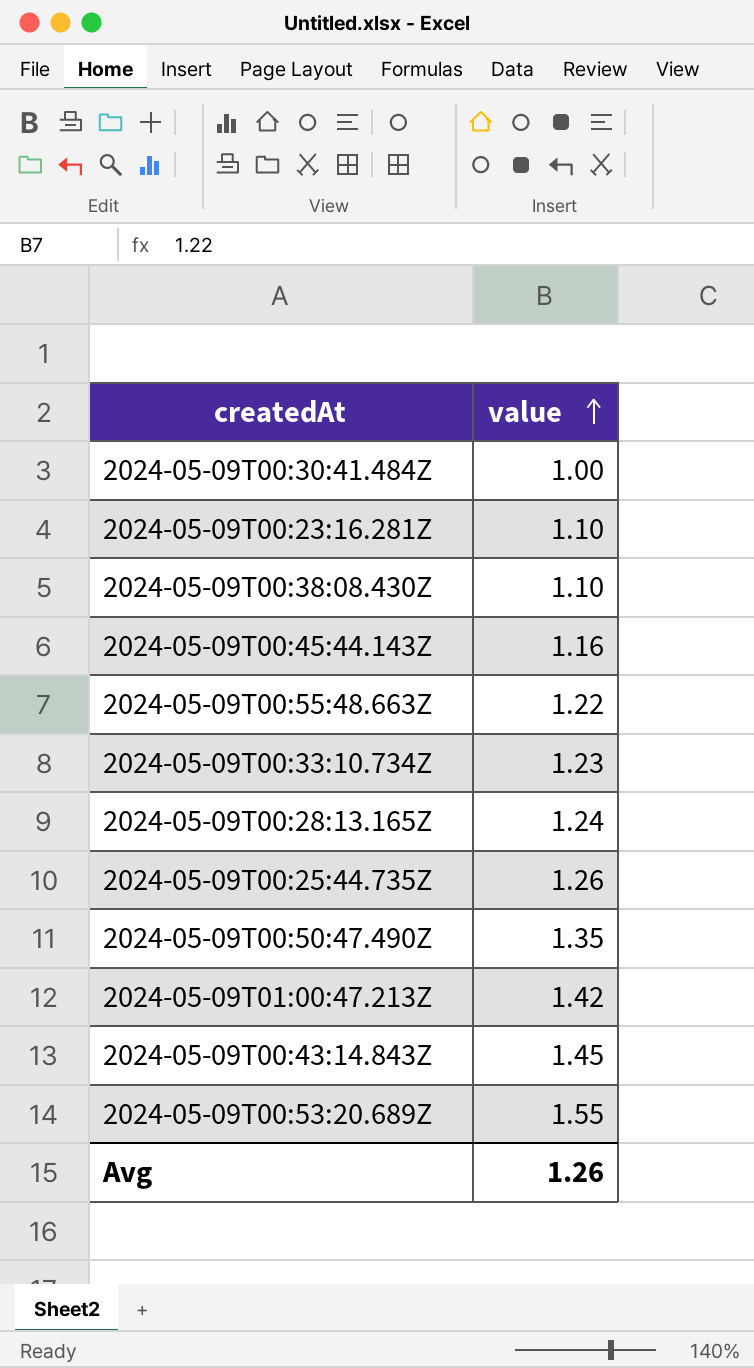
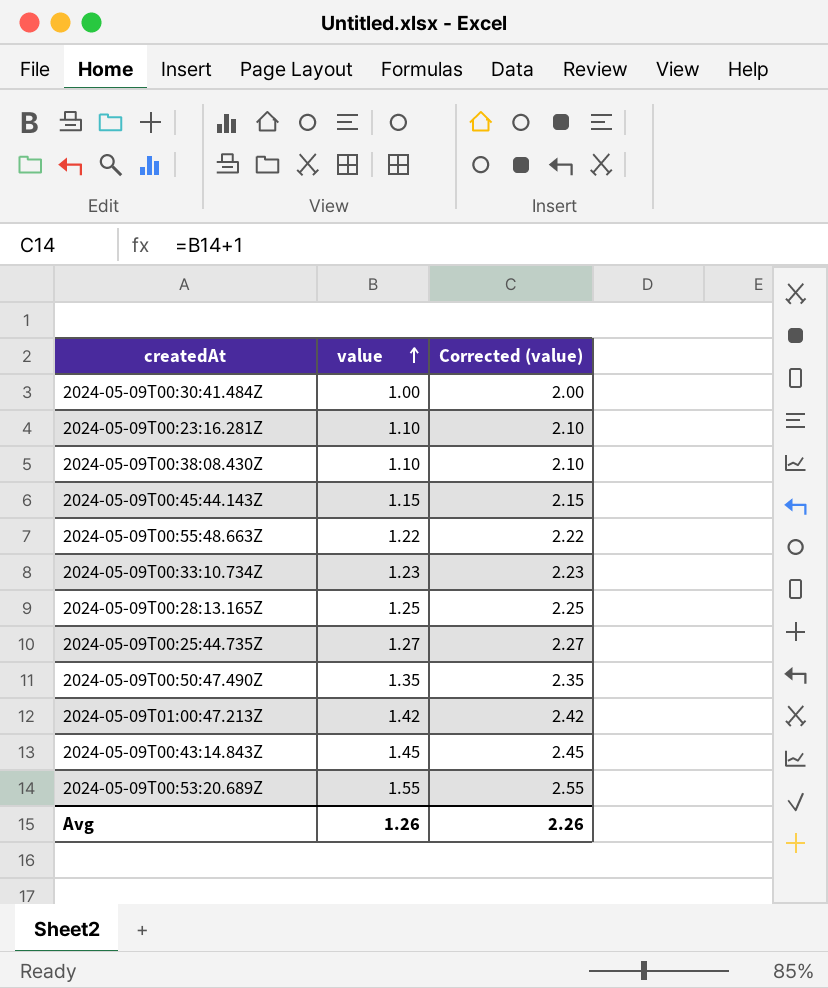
column Corrected (value) | formula: none -> [value] + 1
2024-05-09T00:45:44.143Z | value: 1.16 -> 1.15
2024-05-09T00:28:13.165Z | value: 1.24 -> 1.25
2024-05-09T00:25:44.735Z | value: 1.26 -> 1.27

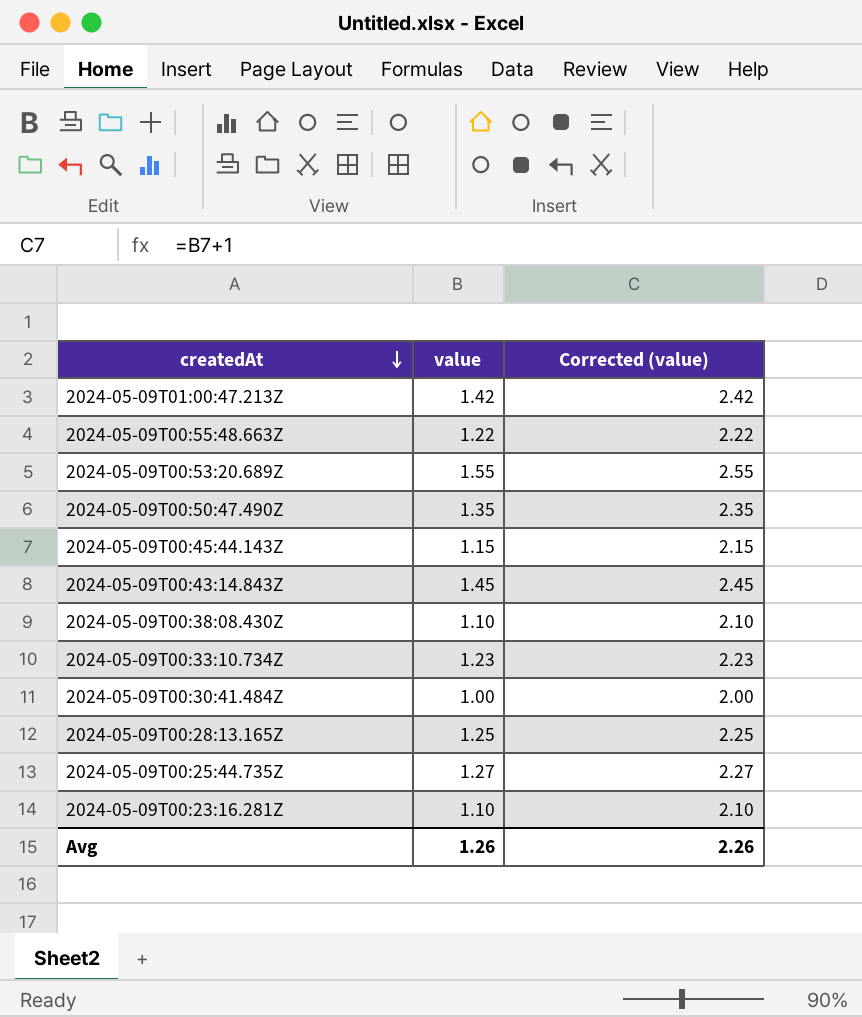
row order: value ascending -> createdAt descending

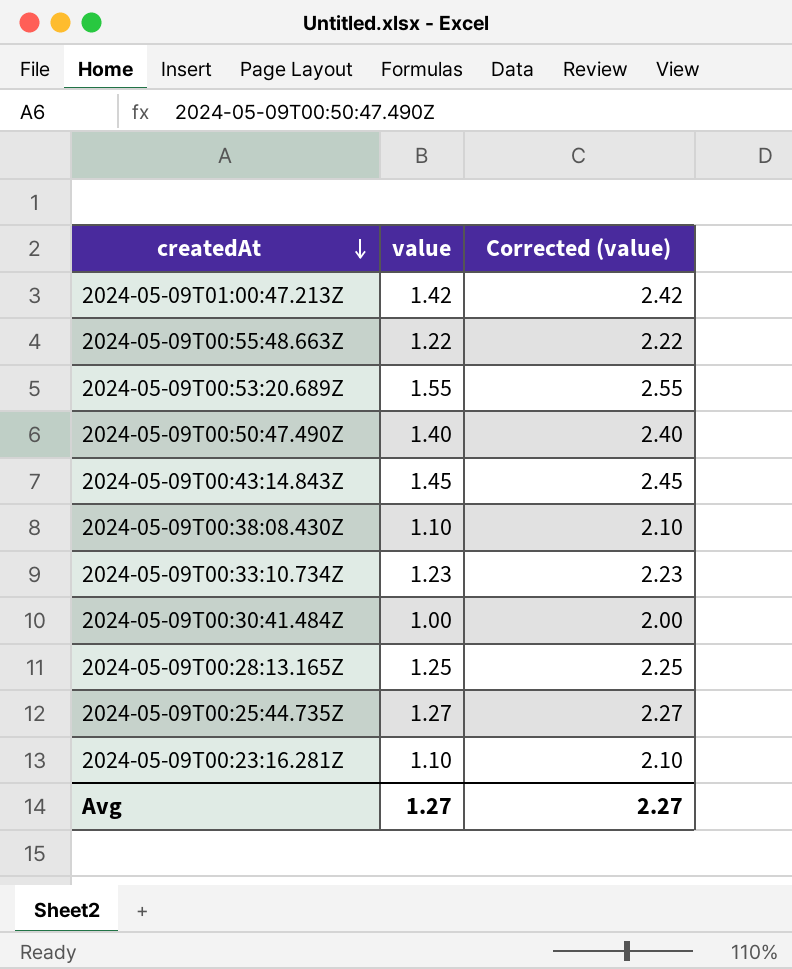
row 2024-05-09T00:45:44.143Z: 1.15 | 2.15 -> none
2024-05-09T00:50:47.490Z | value: 1.35 -> 1.40
2024-05-09T00:50:47.490Z | Corrected (value): 2.35 -> 2.40
Avg | value: 1.26 -> 1.27
Avg | Corrected (value): 2.26 -> 2.27

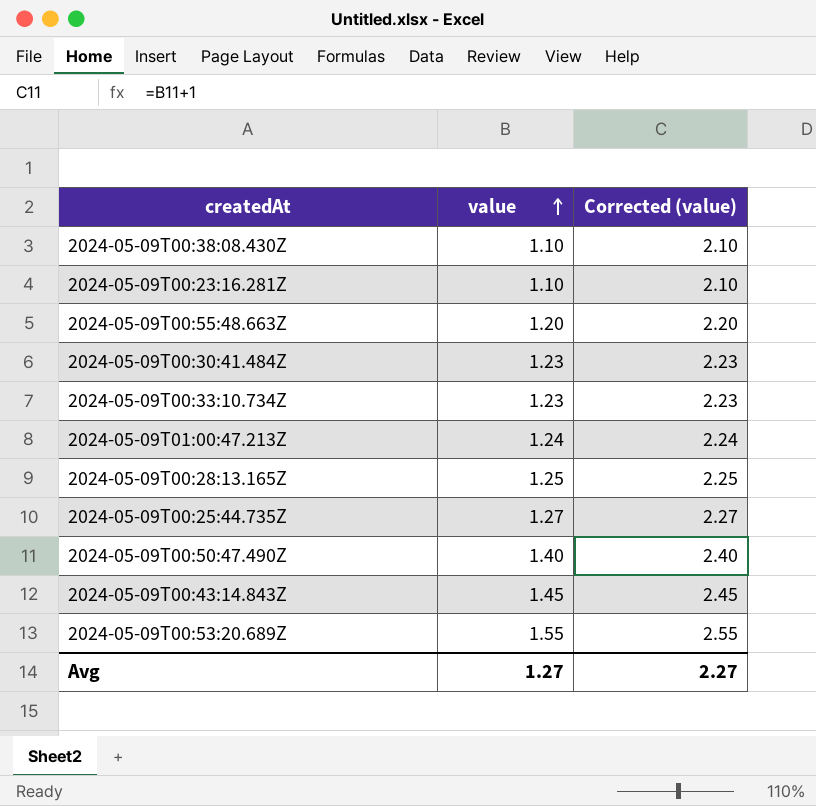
row order: createdAt descending -> value ascending
2024-05-09T00:55:48.663Z | value: 1.22 -> 1.20
2024-05-09T00:55:48.663Z | Corrected (value): 2.22 -> 2.20
2024-05-09T00:30:41.484Z | value: 1.00 -> 1.23
2024-05-09T00:30:41.484Z | Corrected (value): 2.00 -> 2.23
2024-05-09T01:00:47.213Z | value: 1.42 -> 1.24
2024-05-09T01:00:47.213Z | Corrected (value): 2.42 -> 2.24

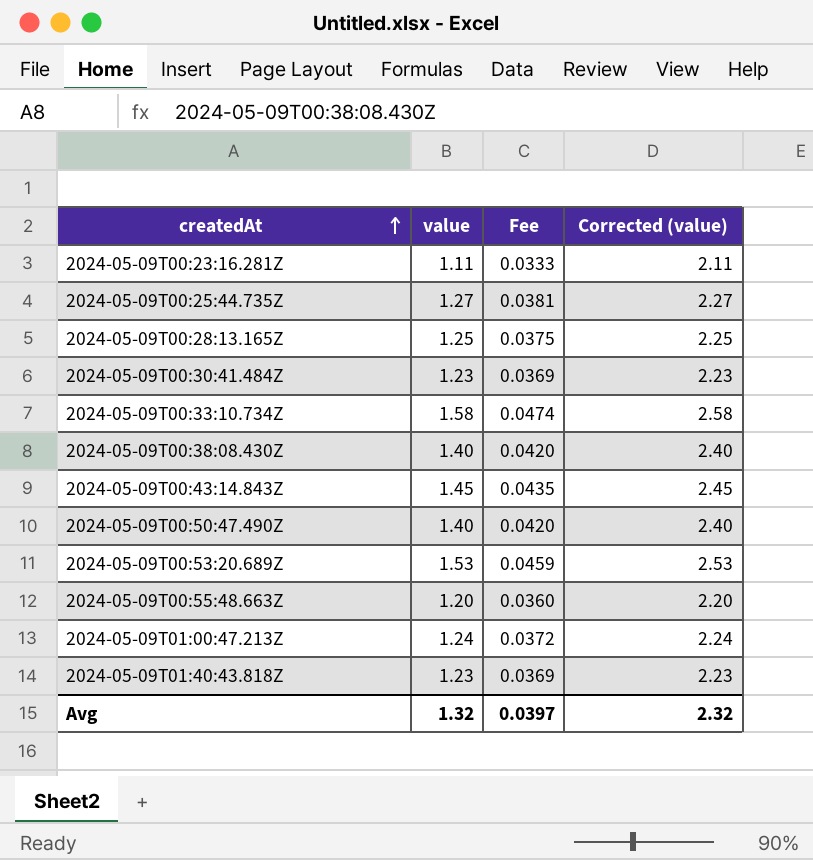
row order: value ascending -> createdAt ascending
column Fee | formula: none -> [value] * 0.03
2024-05-09T00:23:16.281Z | value: 1.10 -> 1.11
2024-05-09T00:23:16.281Z | Corrected (value): 2.10 -> 2.11
2024-05-09T00:33:10.734Z | value: 1.23 -> 1.58
2024-05-09T00:33:10.734Z | Corrected (value): 2.23 -> 2.58
2024-05-09T00:38:08.430Z | value: 1.10 -> 1.40
2024-05-09T00:38:08.430Z | Corrected (value): 2.10 -> 2.40
2024-05-09T00:53:20.689Z | value: 1.55 -> 1.53
2024-05-09T00:53:20.689Z | Corrected (value): 2.55 -> 2.53
row 2024-05-09T01:40:43.818Z: none -> 1.23 | 0.0369 | 2.23
Avg | value: 1.27 -> 1.32
Avg | Corrected (value): 2.27 -> 2.32

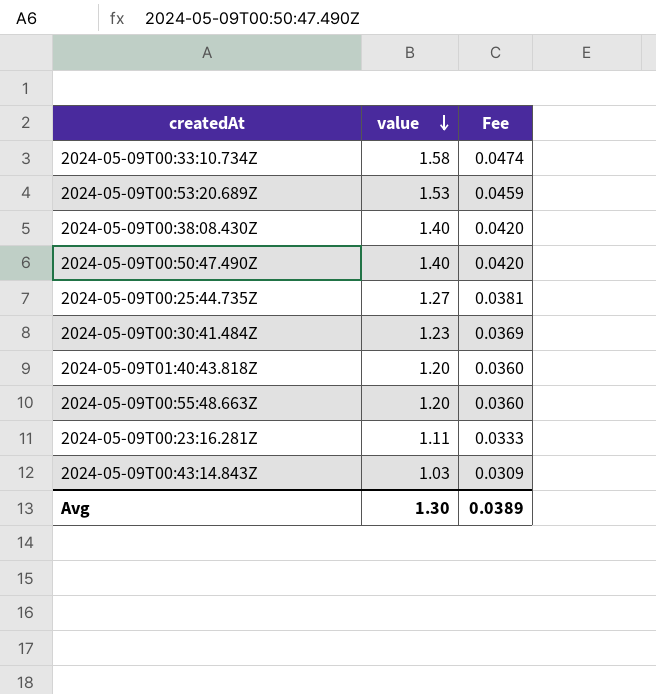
row order: createdAt ascending -> value descending
column Corrected (value) | formula: [value] + 1 -> none
row 2024-05-09T00:28:13.165Z: 1.25 | 0.0375 | 2.25 -> none
row 2024-05-09T01:00:47.213Z: 1.24 | 0.0372 | 2.24 -> none
2024-05-09T01:40:43.818Z | value: 1.23 -> 1.20
2024-05-09T01:40:43.818Z | Fee: 0.0369 -> 0.0360
2024-05-09T00:43:14.843Z | value: 1.45 -> 1.03
2024-05-09T00:43:14.843Z | Fee: 0.0435 -> 0.0309
Avg | value: 1.32 -> 1.30
Avg | Fee: 0.0397 -> 0.0389

